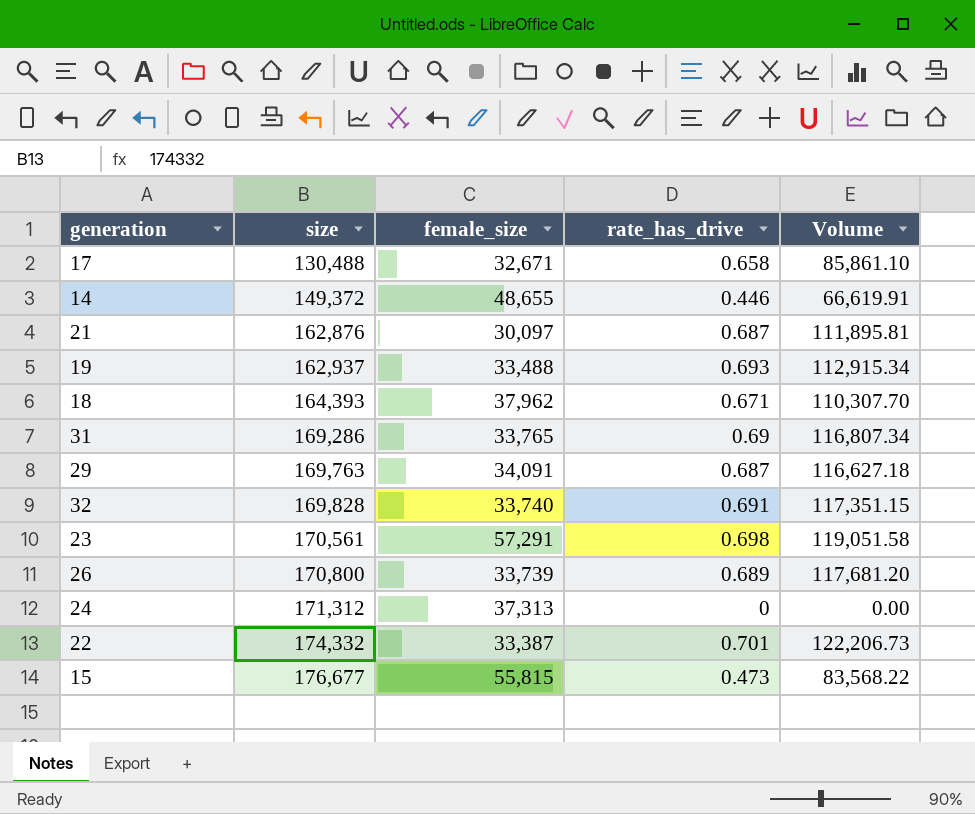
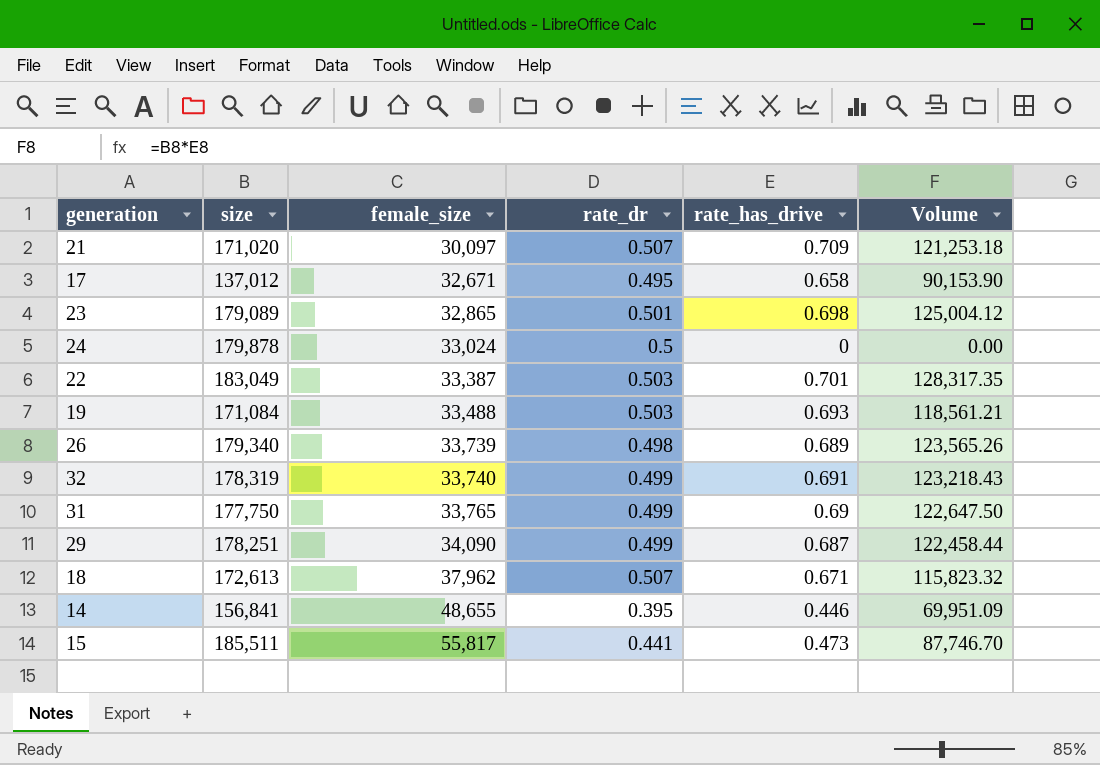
row order: size ascending -> female_size ascending
column rate_dr | position: none -> 4
21 | size: 162,876 -> 171,020
21 | rate_has_drive: 0.687 -> 0.709
21 | Volume: 111,895.81 -> 121,253.18
17 | size: 130,488 -> 137,012
17 | Volume: 85,861.10 -> 90,153.90
23 | size: 170,561 -> 179,089
23 | female_size: 57,291 -> 32,865
23 | Volume: 119,051.58 -> 125,004.12
24 | size: 171,312 -> 179,878
24 | female_size: 37,313 -> 33,024
22 | size: 174,332 -> 183,049
22 | Volume: 122,206.73 -> 128,317.35
19 | size: 162,937 -> 171,084
19 | Volume: 112,915.34 -> 118,561.21
26 | size: 170,800 -> 179,340
26 | Volume: 117,681.20 -> 123,565.26
32 | size: 169,828 -> 178,319
32 | Volume: 117,351.15 -> 123,218.43
31 | size: 169,286 -> 177,750
31 | Volume: 116,807.34 -> 122,647.50
29 | size: 169,763 -> 178,251
29 | female_size: 34,091 -> 34,090
29 | Volume: 116,627.18 -> 122,458.44
18 | size: 164,393 -> 172,613
18 | Volume: 110,307.70 -> 115,823.32
14 | size: 149,372 -> 156,841
14 | Volume: 66,619.91 -> 69,951.09
15 | size: 176,677 -> 185,511
15 | female_size: 55,815 -> 55,817
15 | Volume: 83,568.22 -> 87,746.70

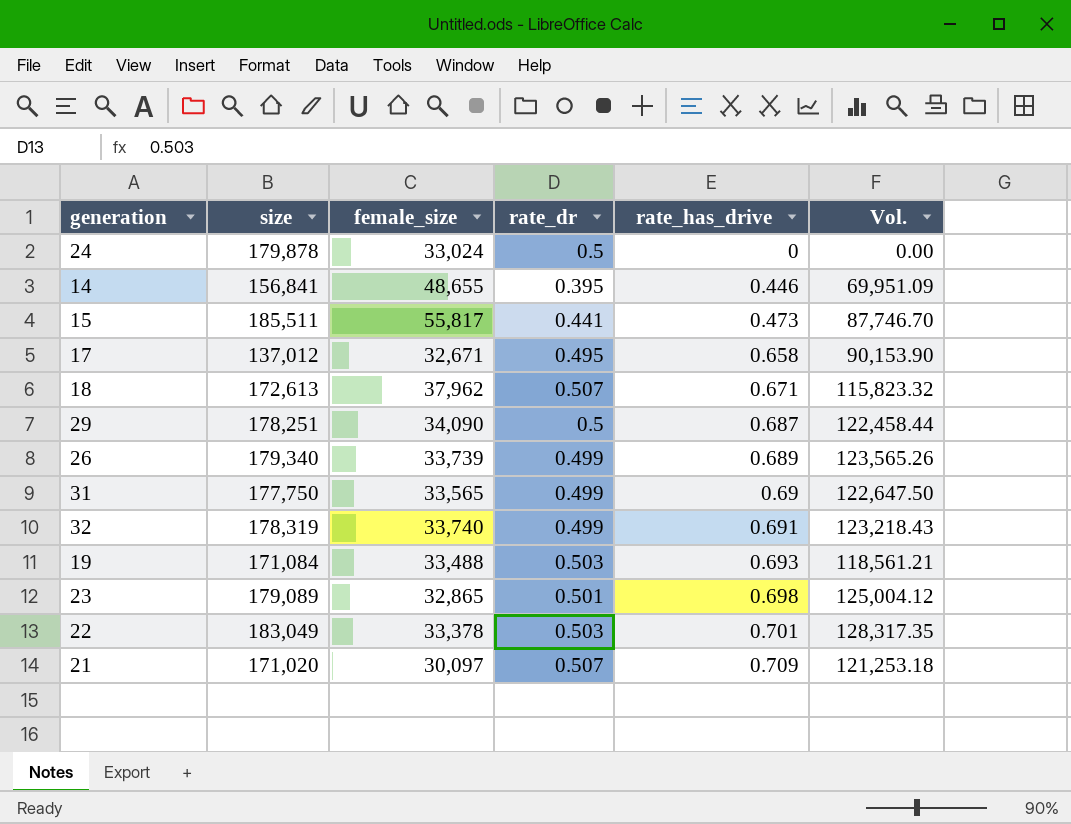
row order: female_size ascending -> rate_has_drive ascending
column name: Volume -> Vol.
29 | rate_dr: 0.499 -> 0.5
26 | rate_dr: 0.498 -> 0.499
31 | female_size: 33,765 -> 33,565
22 | female_size: 33,387 -> 33,378

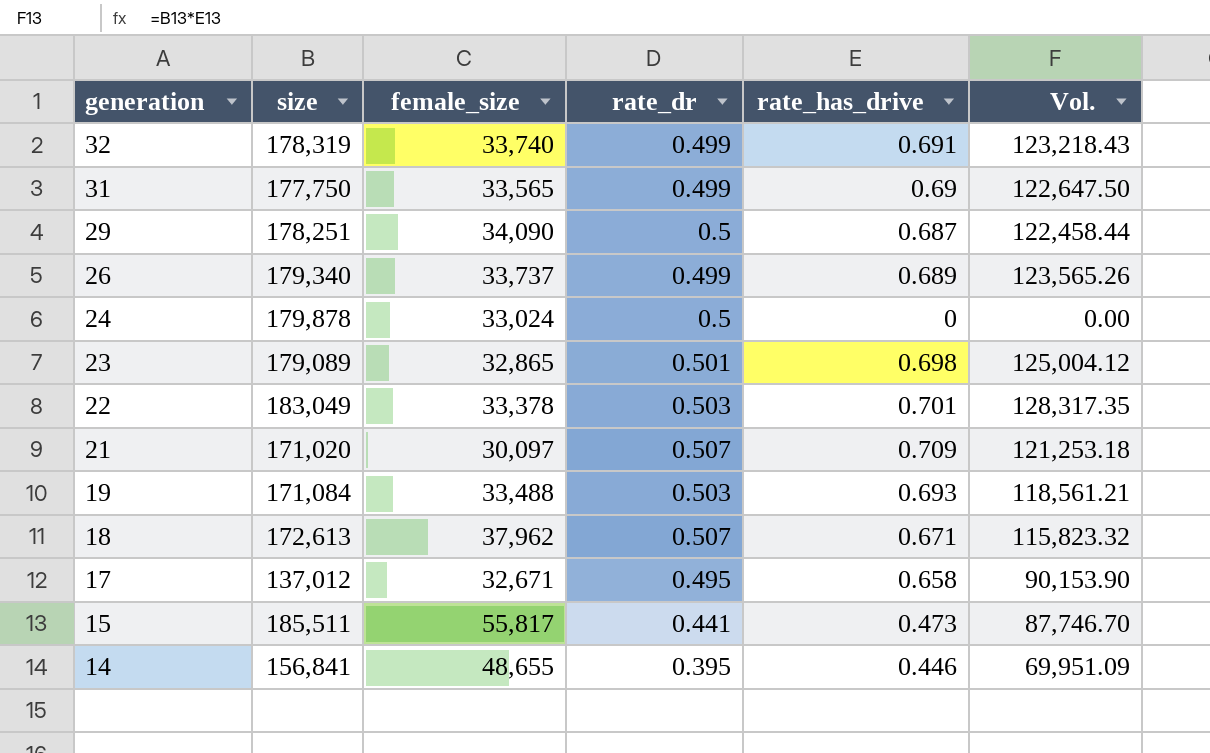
row order: rate_has_drive ascending -> generation descending
26 | female_size: 33,739 -> 33,737

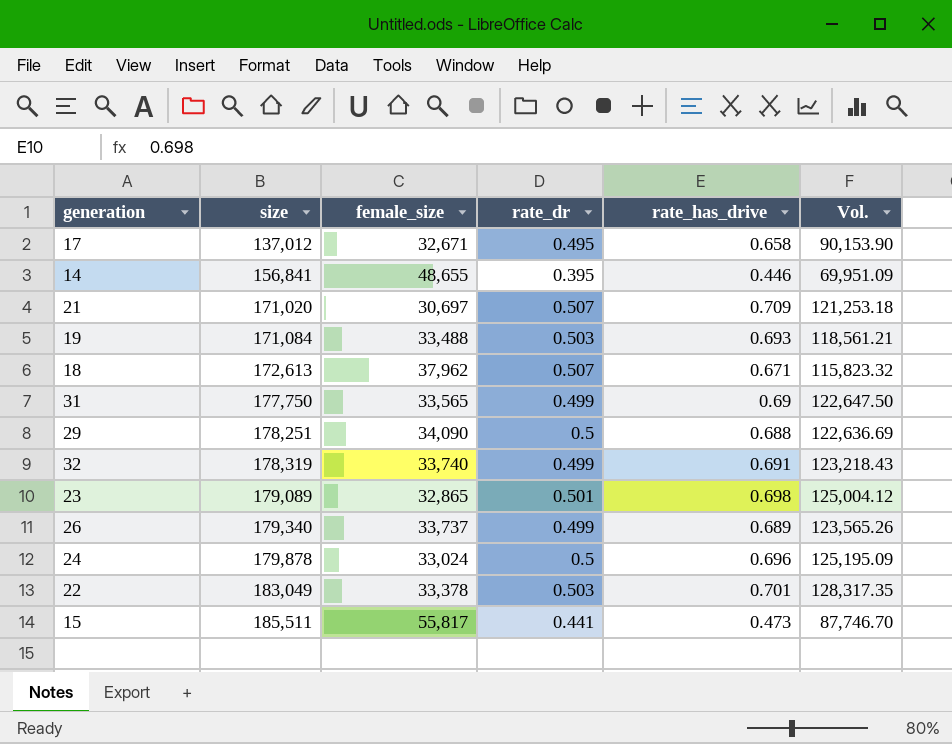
row order: generation descending -> size ascending
21 | female_size: 30,097 -> 30,697
29 | rate_has_drive: 0.687 -> 0.688
29 | Vol.: 122,458.44 -> 122,636.69
24 | rate_has_drive: 0 -> 0.696
24 | Vol.: 0.00 -> 125,195.09

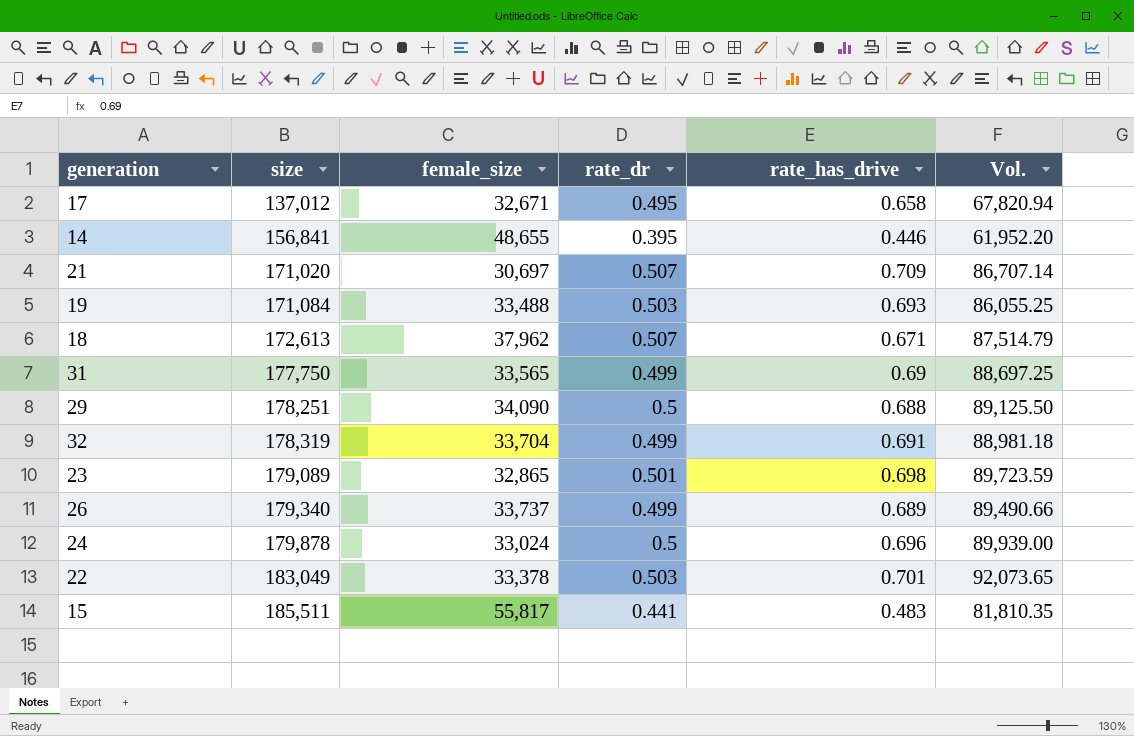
column Vol. | formula: [size] * [rate_has_drive] -> [size] * [rate_dr]
32 | female_size: 33,740 -> 33,704
15 | rate_has_drive: 0.473 -> 0.483

